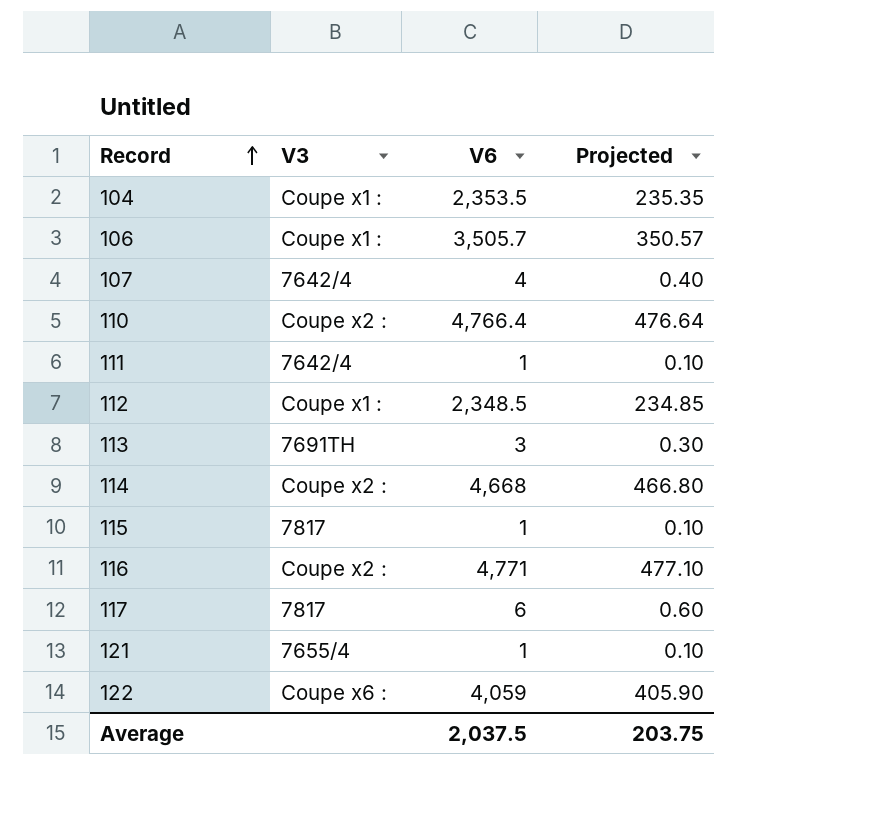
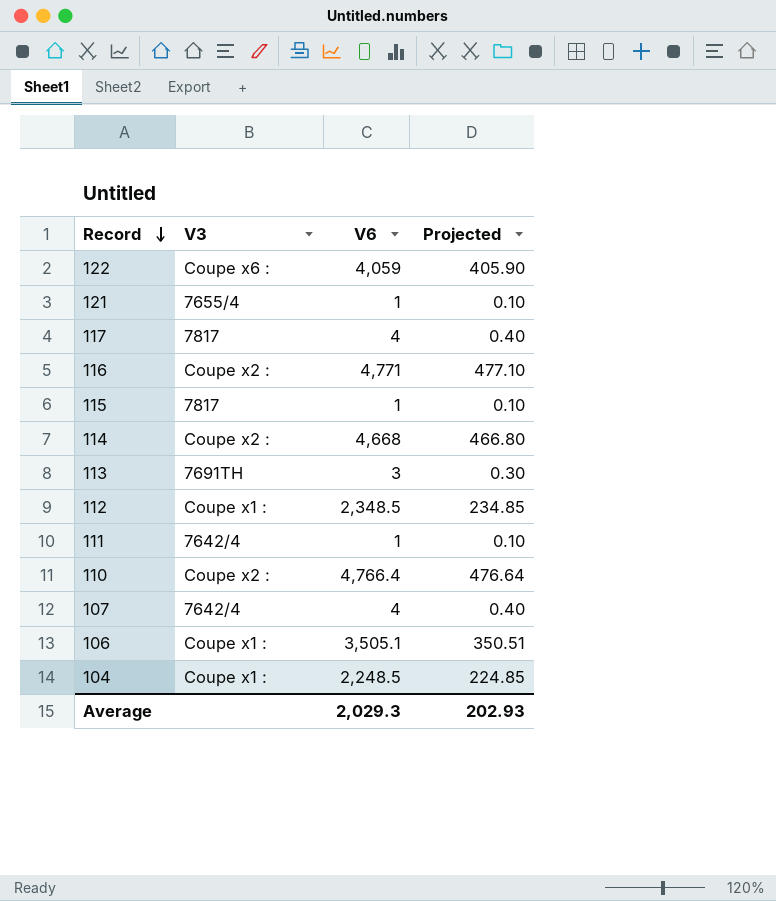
row order: Record ascending -> Record descending
117 | V6: 6 -> 4
117 | Projected: 0.60 -> 0.40
106 | V6: 3,505.7 -> 3,505.1
106 | Projected: 350.57 -> 350.51
104 | V6: 2,353.5 -> 2,248.5
104 | Projected: 235.35 -> 224.85
Average | V6: 2,037.5 -> 2,029.3
Average | Projected: 203.75 -> 202.93

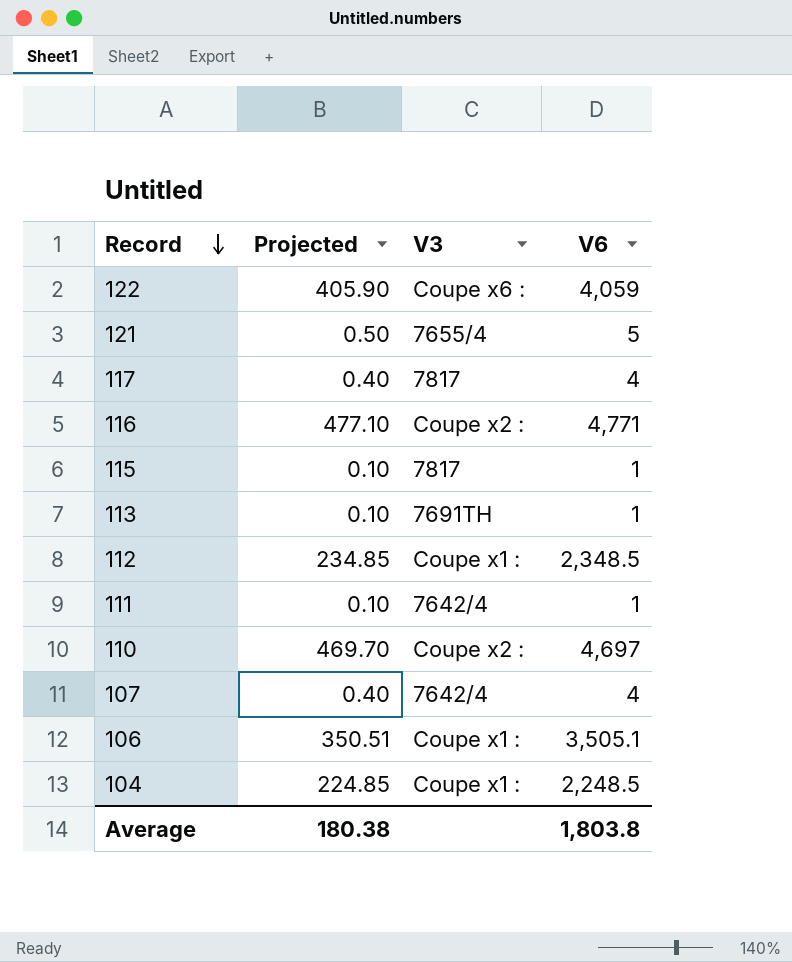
column Projected | position: 4 -> 2
row 114: Coupe x2 : | 4,668 | 466.80 -> none
121 | Projected: 0.10 -> 0.50
121 | V6: 1 -> 5
113 | Projected: 0.30 -> 0.10
113 | V6: 3 -> 1
110 | Projected: 476.64 -> 469.70
110 | V6: 4,766.4 -> 4,697
Average | Projected: 202.93 -> 180.38
Average | V6: 2,029.3 -> 1,803.8

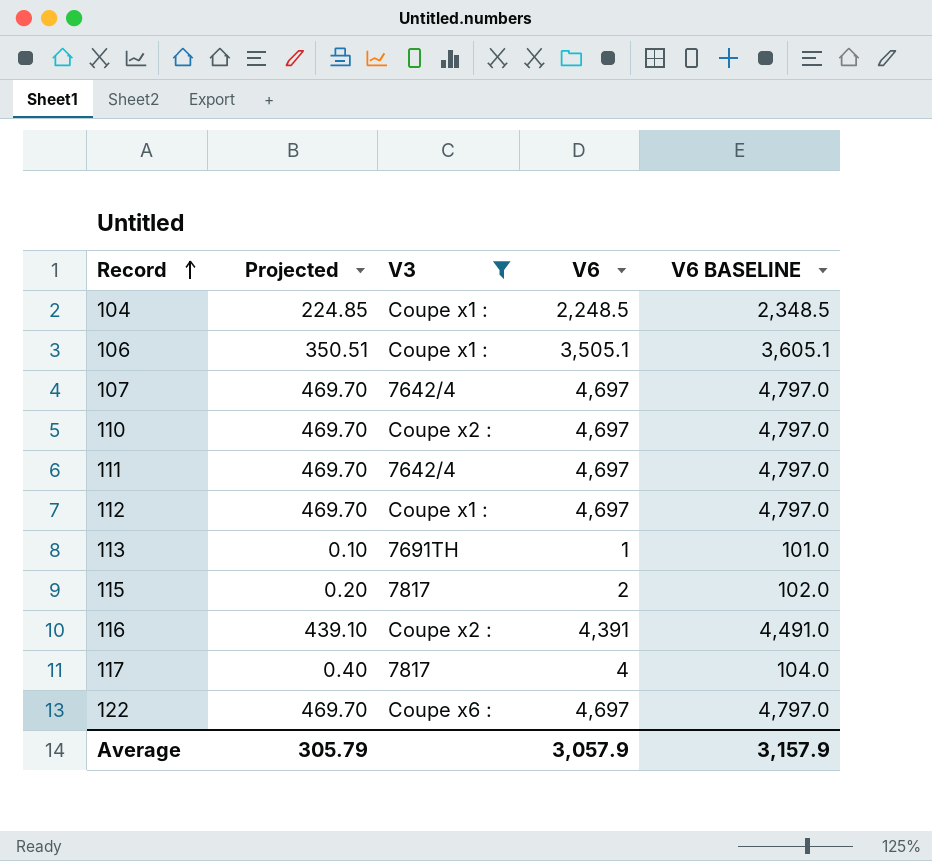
filter: none -> V3 != 7655/4
row order: Record descending -> Record ascending
column V6 BASELINE | formula: none -> [V6] + 100
107 | Projected: 0.40 -> 469.70
107 | V6: 4 -> 4,697
111 | Projected: 0.10 -> 469.70
111 | V6: 1 -> 4,697
112 | Projected: 234.85 -> 469.70
112 | V6: 2,348.5 -> 4,697
115 | Projected: 0.10 -> 0.20
115 | V6: 1 -> 2
116 | Projected: 477.10 -> 439.10
116 | V6: 4,771 -> 4,391
122 | Projected: 405.90 -> 469.70
122 | V6: 4,059 -> 4,697
Average | Projected: 180.38 -> 305.79
Average | V6: 1,803.8 -> 3,057.9

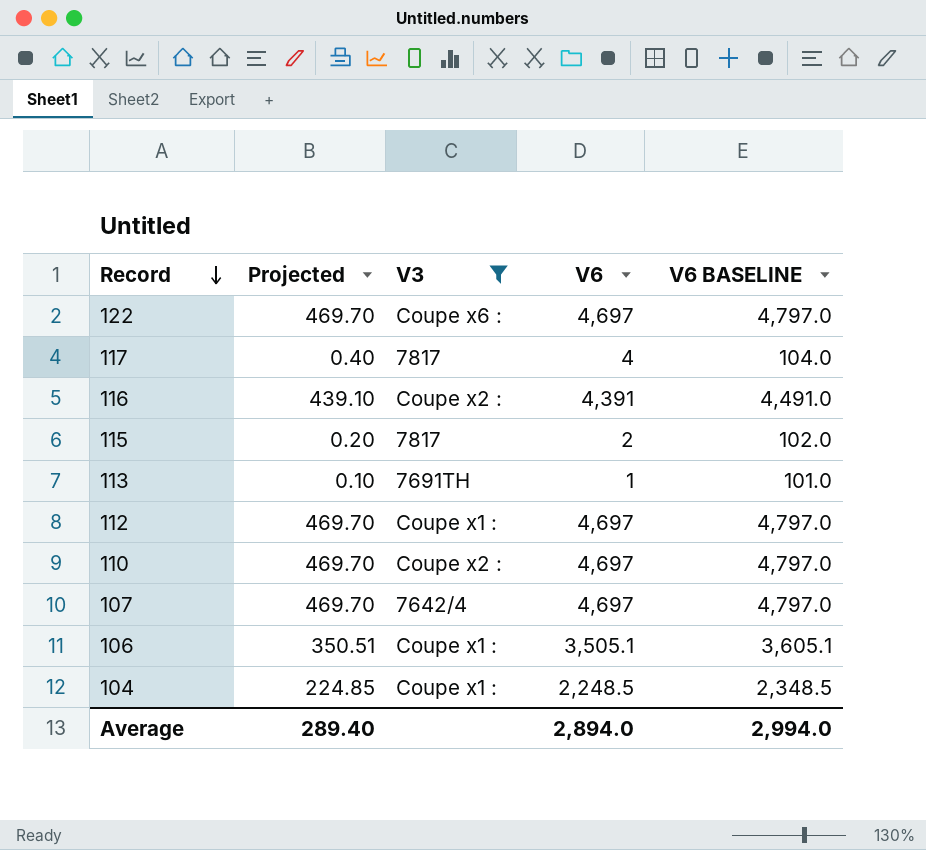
row order: Record ascending -> Record descending
row 111: 469.70 | 7642/4 | 4,697 | 4,797.0 -> none
Average | Projected: 305.79 -> 289.40
Average | V6: 3,057.9 -> 2,894.0
Average | V6 BASELINE: 3,157.9 -> 2,994.0

